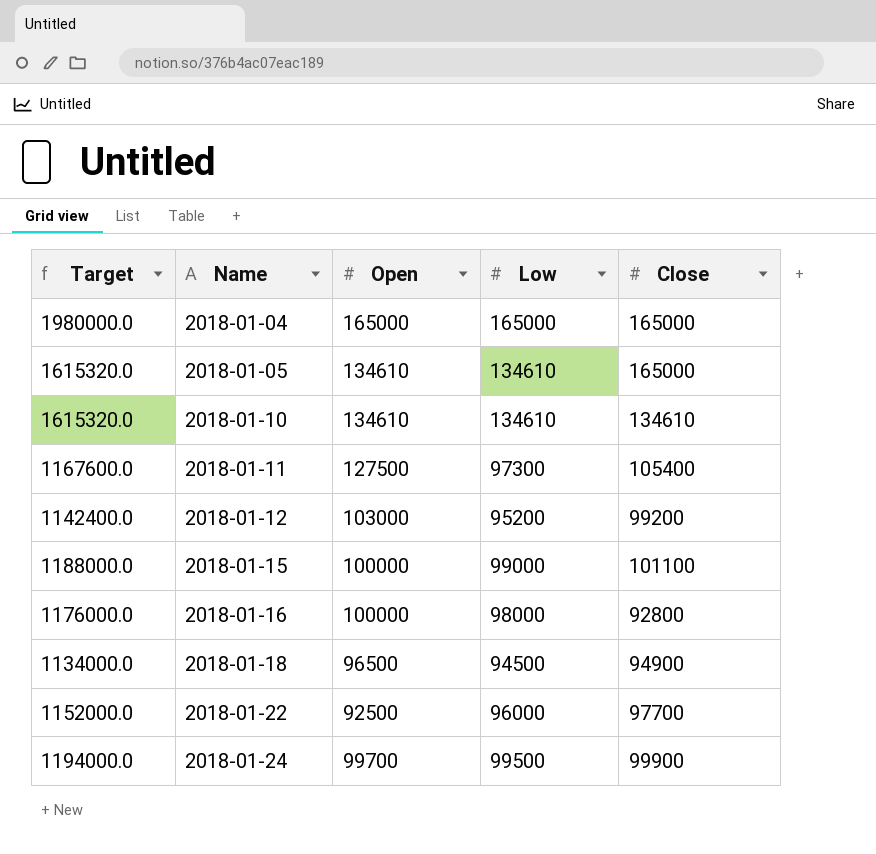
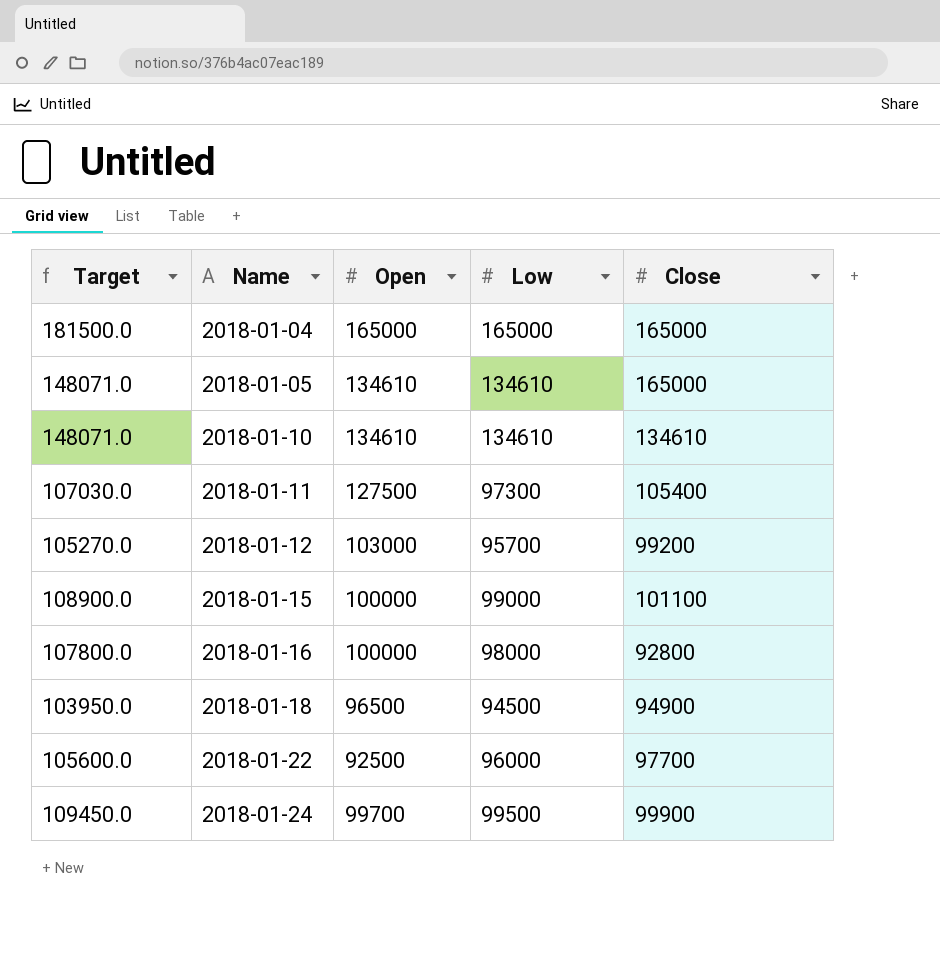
column Target | formula: [Low] * 12 -> [Low] * 1.1
2018-01-12 | Low: 95200 -> 95700

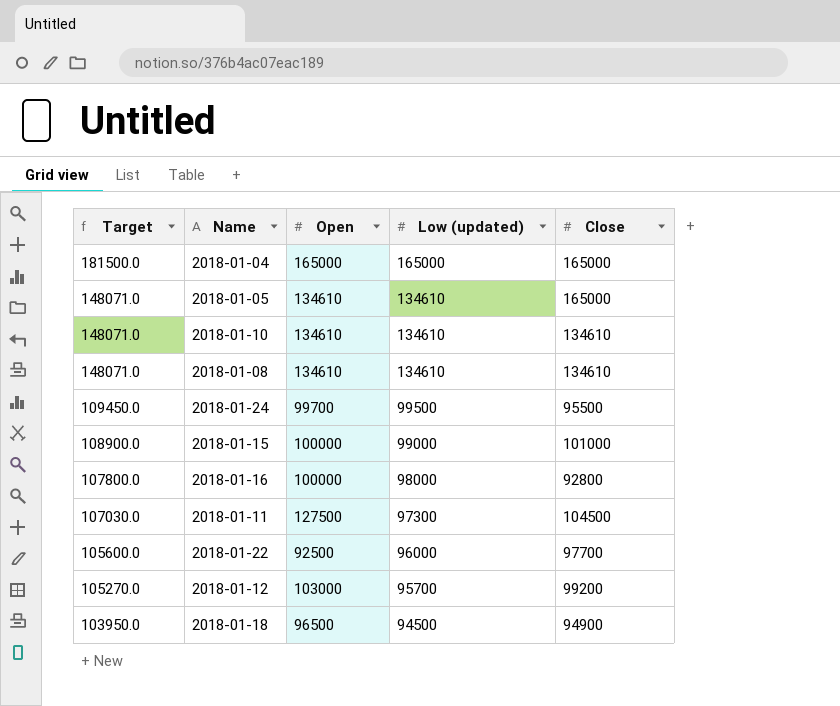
row order: Name ascending -> Target descending
column name: Low -> Low (updated)
row 2018-01-08: none -> 148071.0 | 134610 | 134610 | 134610
2018-01-24 | Close: 99900 -> 95500
2018-01-15 | Close: 101100 -> 101000
2018-01-11 | Close: 105400 -> 104500

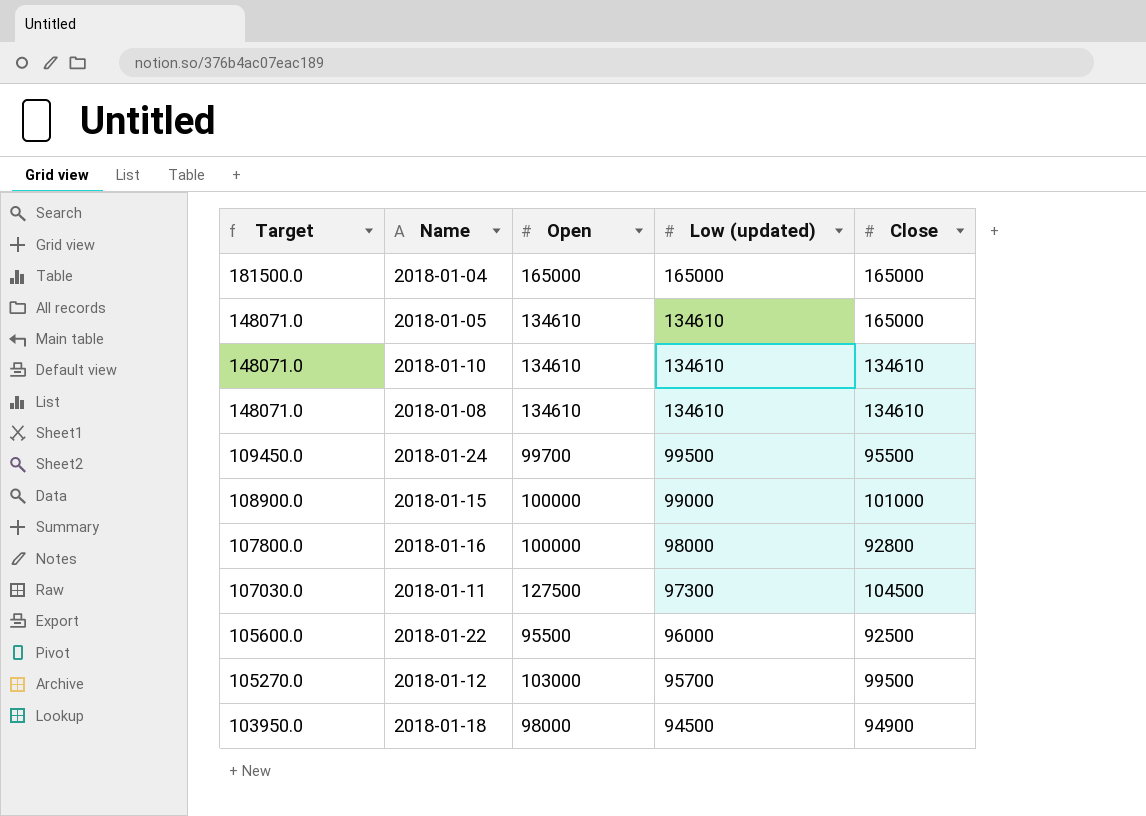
2018-01-22 | Open: 92500 -> 95500
2018-01-22 | Close: 97700 -> 92500
2018-01-12 | Close: 99200 -> 99500
2018-01-18 | Open: 96500 -> 98000

